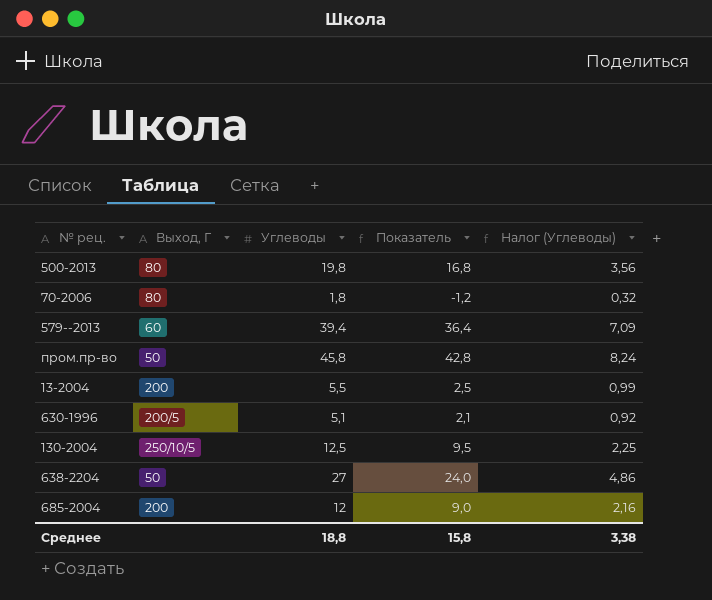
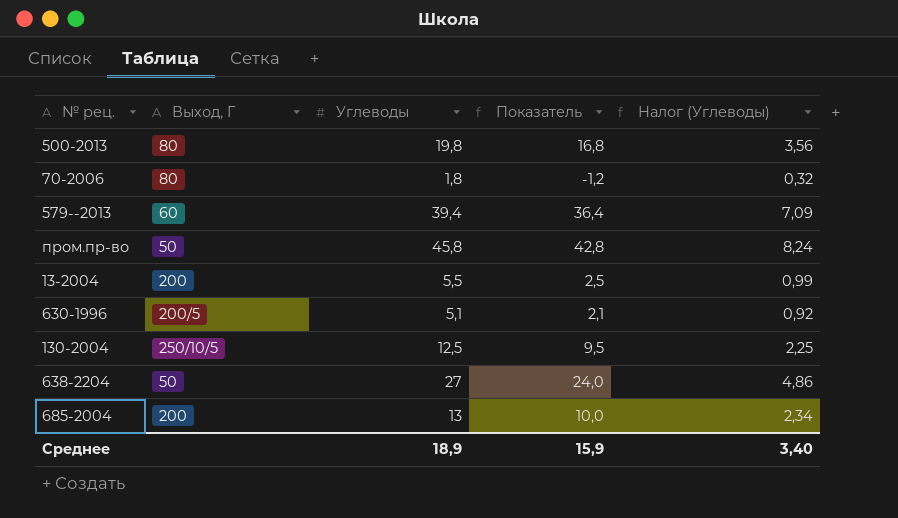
685-2004 | Углеводы: 12 -> 13
685-2004 | Показатель: 9,0 -> 10,0
685-2004 | Налог (Углеводы): 2,16 -> 2,34
Среднее | Углеводы: 18,8 -> 18,9
Среднее | Показатель: 15,8 -> 15,9
Среднее | Налог (Углеводы): 3,38 -> 3,40

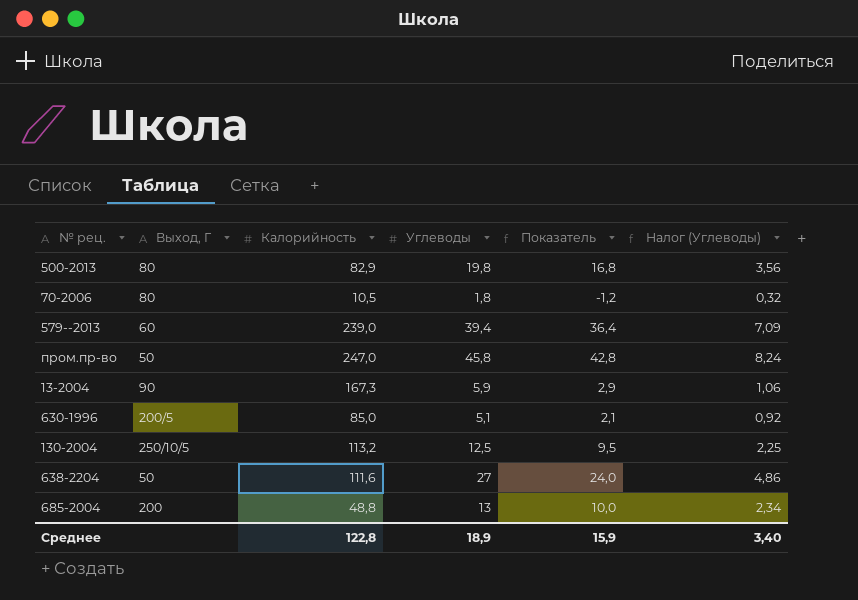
column Калорийность | position: none -> 3
13-2004 | Выход, Г: 200 -> 90
13-2004 | Углеводы: 5,5 -> 5,9
13-2004 | Показатель: 2,5 -> 2,9
13-2004 | Налог (Углеводы): 0,99 -> 1,06

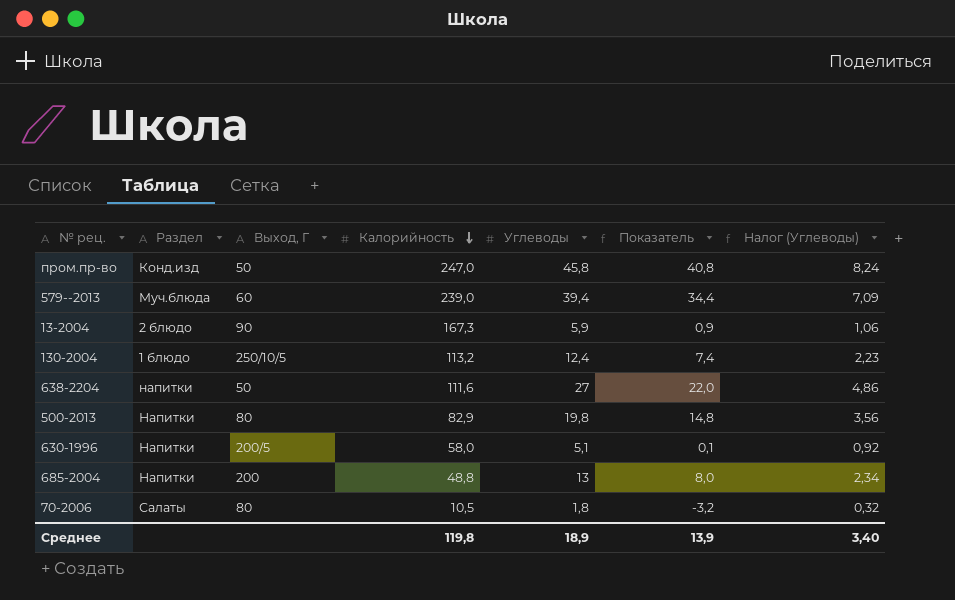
row order: none -> Калорийность descending
column Раздел | position: none -> 2
column Показатель | formula: [Углеводы] - 3 -> [Углеводы] - 5
130-2004 | Углеводы: 12,5 -> 12,4
130-2004 | Налог (Углеводы): 2,25 -> 2,23
630-1996 | Калорийность: 85,0 -> 58,0
Среднее | Калорийность: 122,8 -> 119,8
Среднее | Показатель: 15,9 -> 13,9

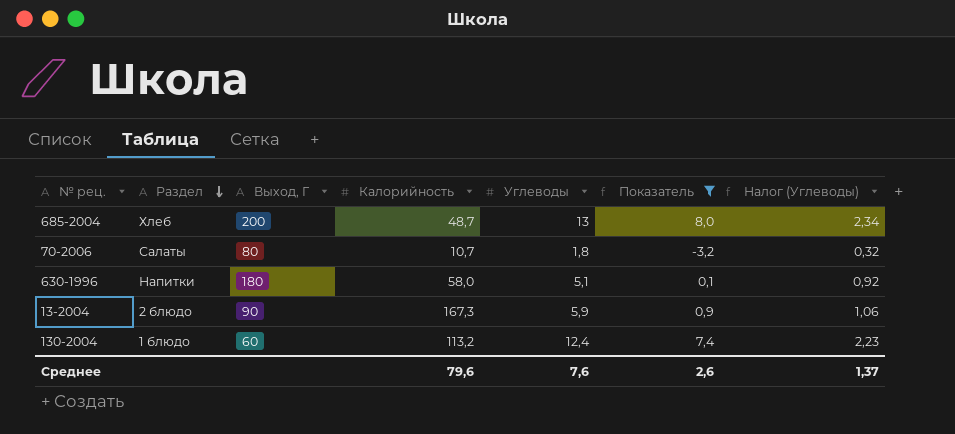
filter: none -> Показатель <= 8,0
row order: Калорийность descending -> Раздел descending
685-2004 | Раздел: Напитки -> Хлеб
685-2004 | Калорийность: 48,8 -> 48,7
70-2006 | Калорийность: 10,5 -> 10,7
630-1996 | Выход, Г: 200/5 -> 180
130-2004 | Выход, Г: 250/10/5 -> 60
Среднее | Калорийность: 119,8 -> 79,6
Среднее | Углеводы: 18,9 -> 7,6
Среднее | Показатель: 13,9 -> 2,6
Среднее | Налог (Углеводы): 3,40 -> 1,37

